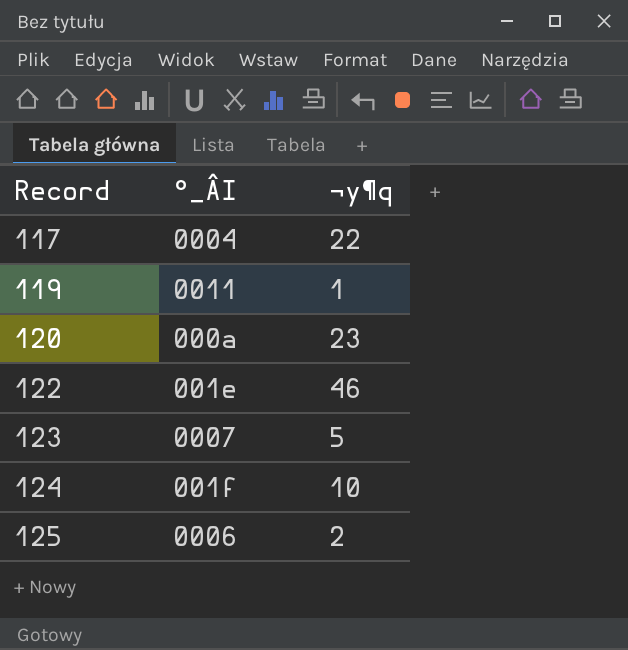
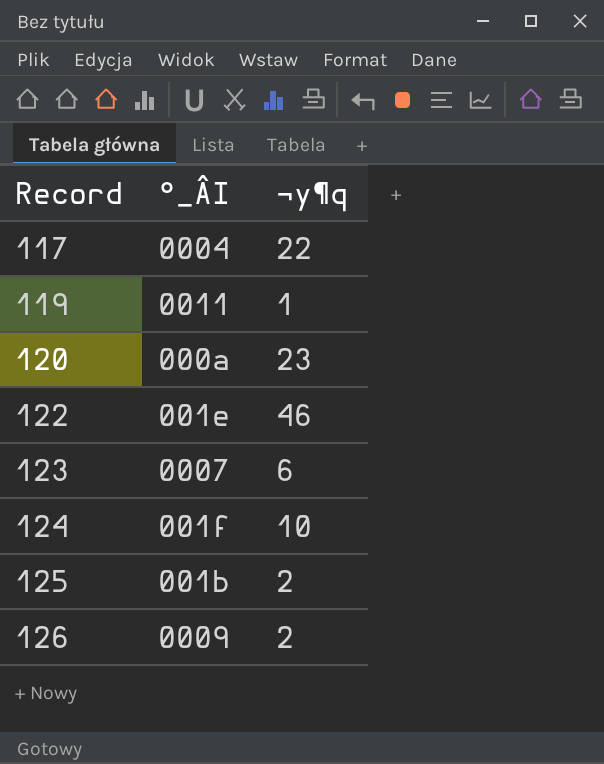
123 | ¬y¶q: 5 -> 6
125 | °_ÂI: 0006 -> 001b
row 126: none -> 0009 | 2

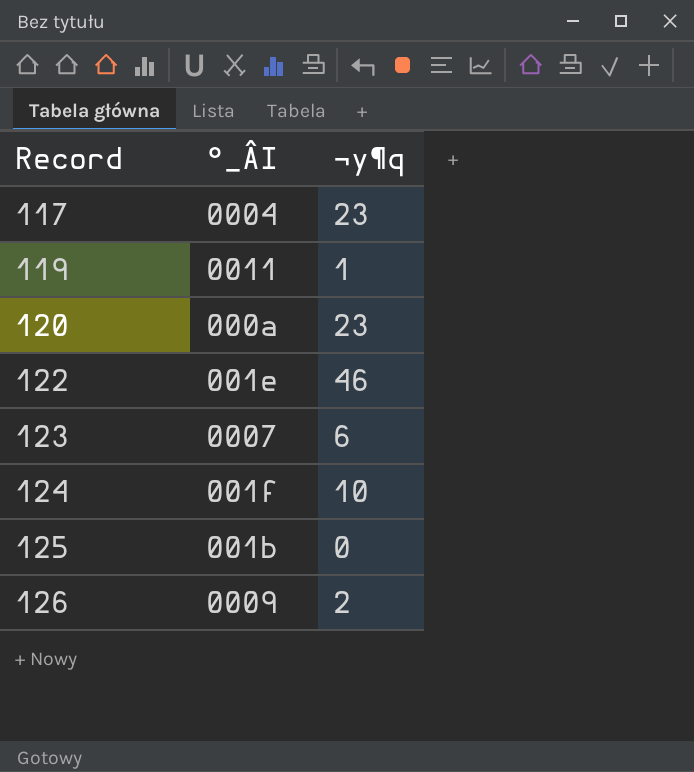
117 | ¬y¶q: 22 -> 23
125 | ¬y¶q: 2 -> 0

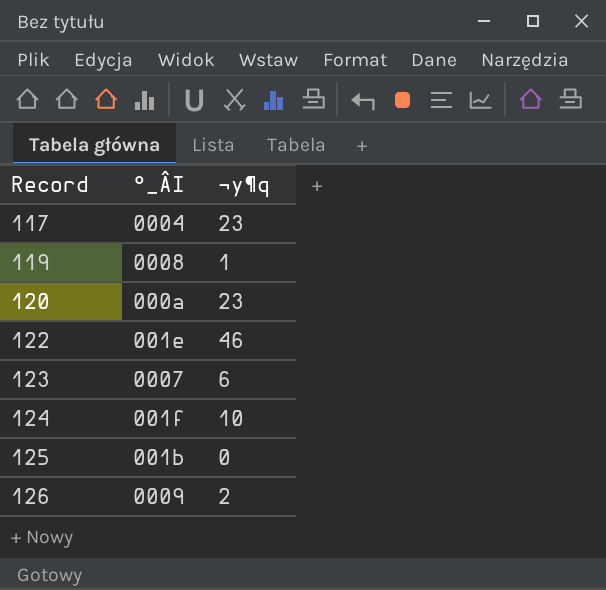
119 | °_ÂI: 0011 -> 0008

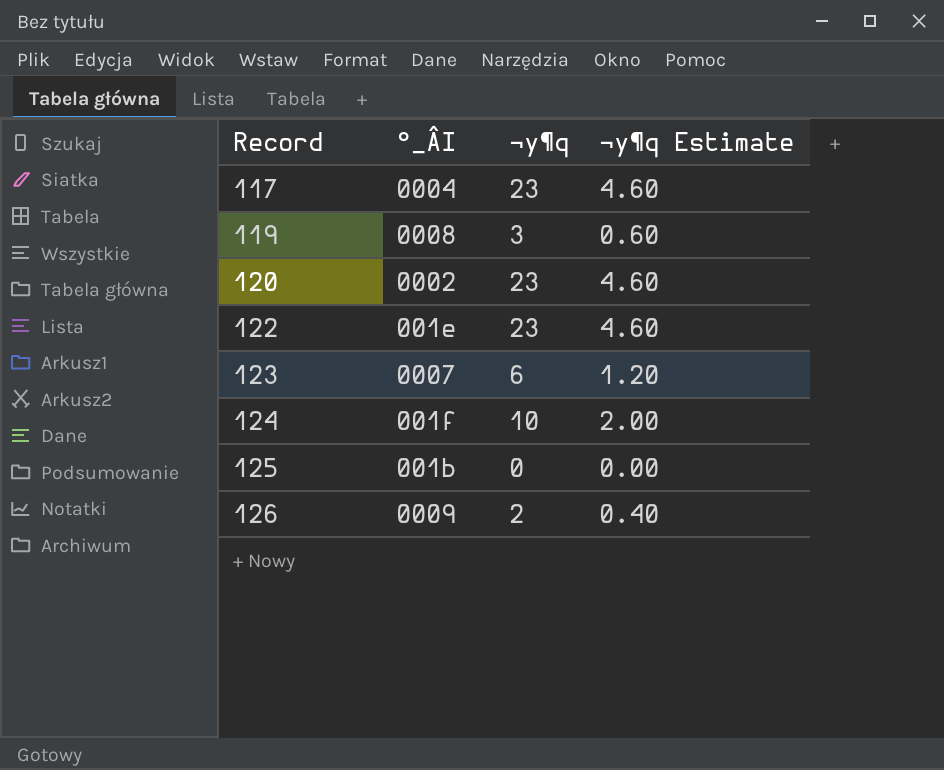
column ¬y¶q Estimate | formula: none -> [¬y¶q] * 0.2
119 | ¬y¶q: 1 -> 3
120 | °_ÂI: 000a -> 0002
122 | ¬y¶q: 46 -> 23

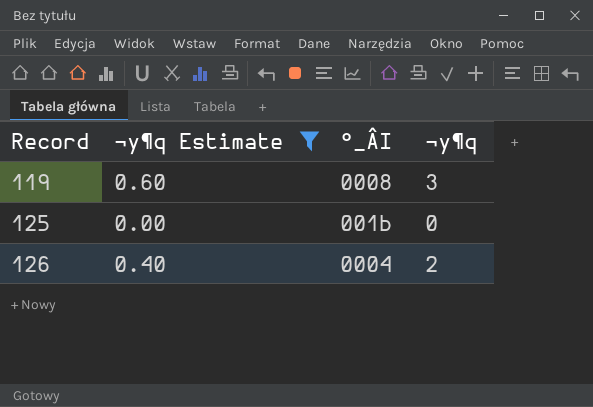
filter: none -> ¬y¶q Estimate <= 0.60
column ¬y¶q Estimate | position: 4 -> 2
126 | °_ÂI: 0009 -> 0004

